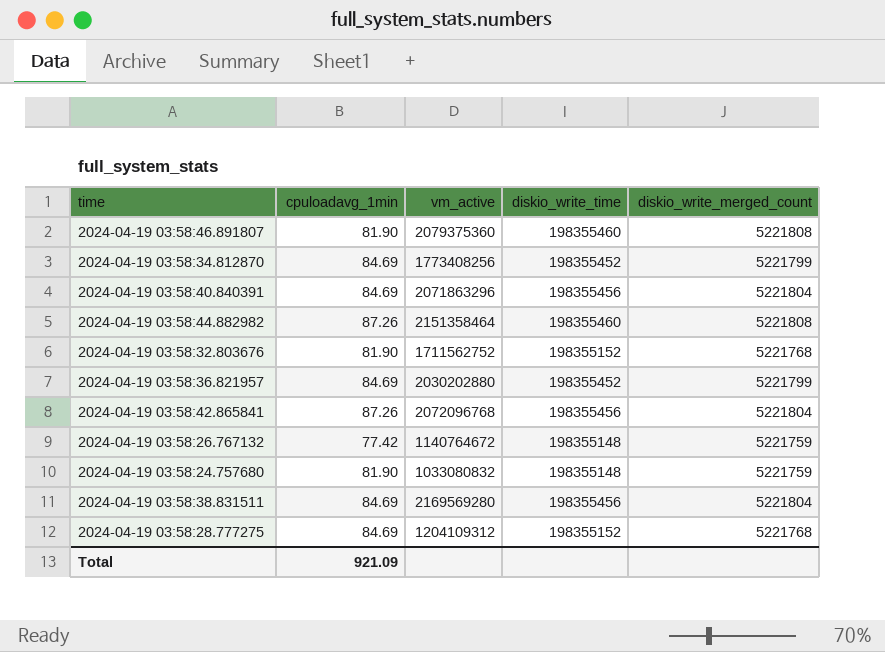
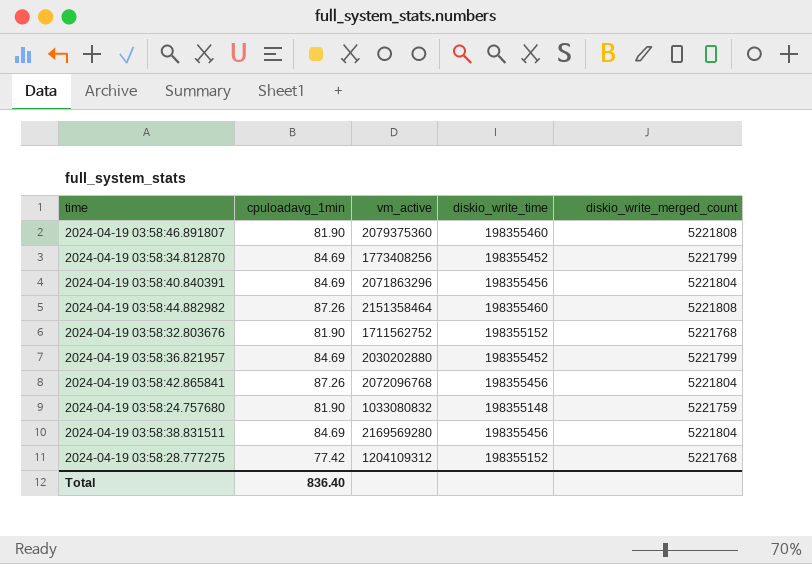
row 2024-04-19 03:58:26.767132: 77.42 | 1140764672 | 198355148 | 5221759 -> none
2024-04-19 03:58:28.777275 | cpuloadavg_1min: 84.69 -> 77.42
Total | cpuloadavg_1min: 921.09 -> 836.40

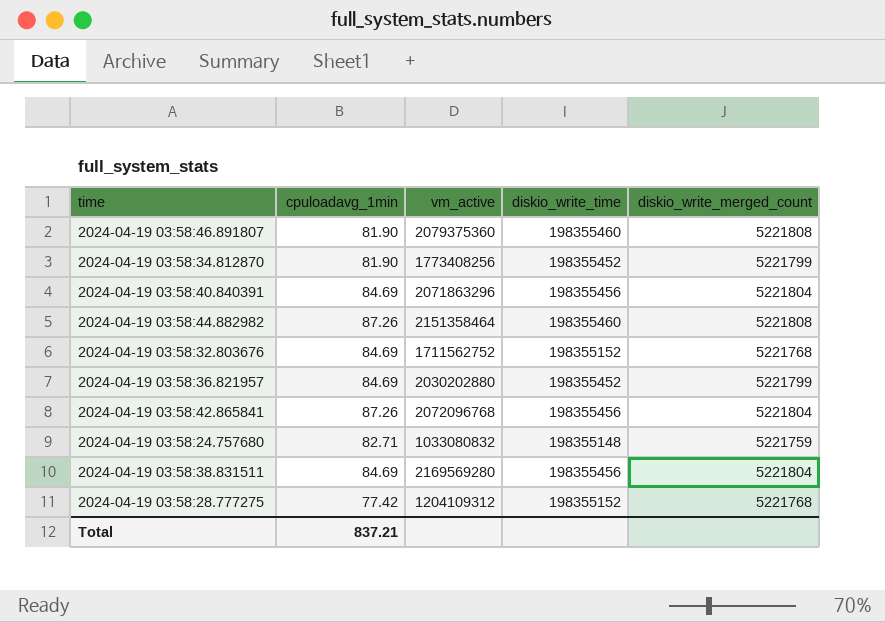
2024-04-19 03:58:34.812870 | cpuloadavg_1min: 84.69 -> 81.90
2024-04-19 03:58:32.803676 | cpuloadavg_1min: 81.90 -> 84.69
2024-04-19 03:58:24.757680 | cpuloadavg_1min: 81.90 -> 82.71
Total | cpuloadavg_1min: 836.40 -> 837.21

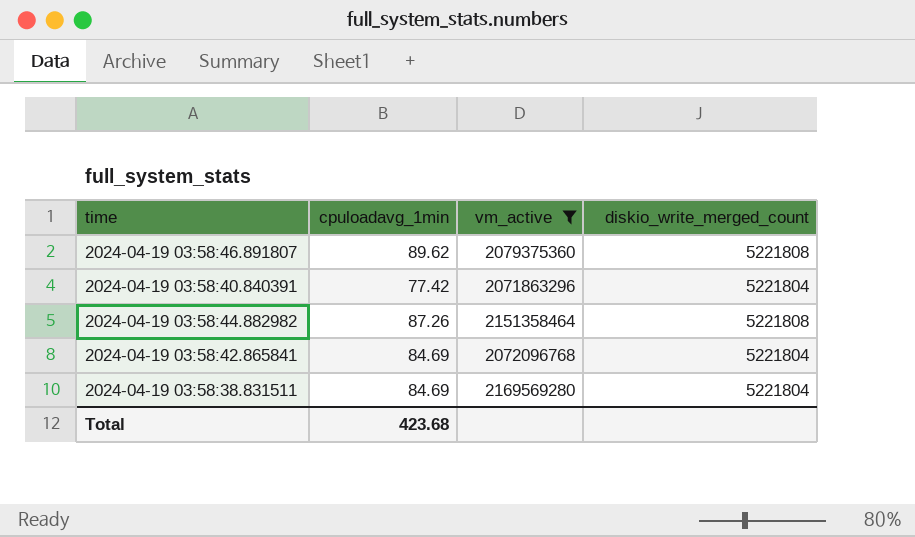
filter: none -> vm_active >= 2071863296
column diskio_write_time | position: 4 -> none
2024-04-19 03:58:46.891807 | cpuloadavg_1min: 81.90 -> 89.62
2024-04-19 03:58:40.840391 | cpuloadavg_1min: 84.69 -> 77.42
2024-04-19 03:58:42.865841 | cpuloadavg_1min: 87.26 -> 84.69
Total | cpuloadavg_1min: 837.21 -> 423.68

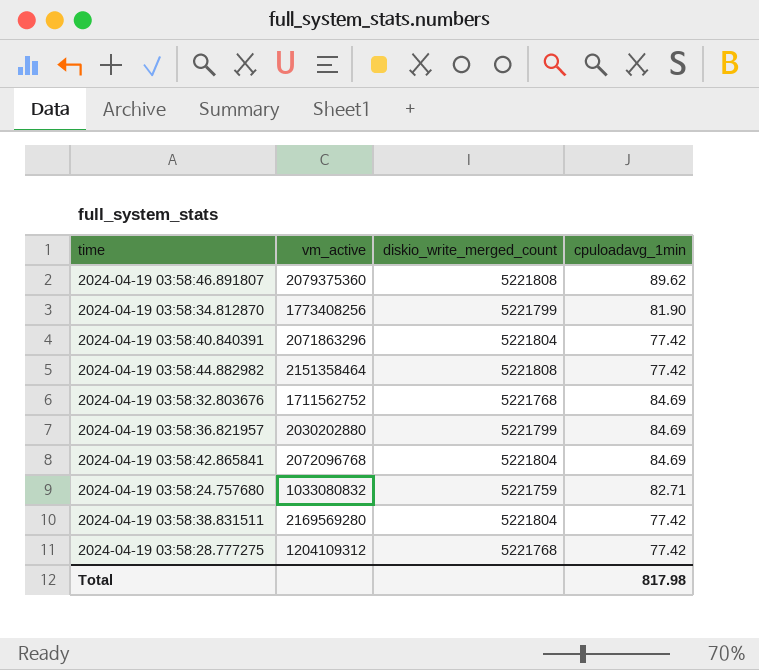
filter: vm_active >= 2071863296 -> none
column cpuloadavg_1min | position: 2 -> 4
2024-04-19 03:58:44.882982 | cpuloadavg_1min: 87.26 -> 77.42
2024-04-19 03:58:38.831511 | cpuloadavg_1min: 84.69 -> 77.42
Total | cpuloadavg_1min: 423.68 -> 817.98

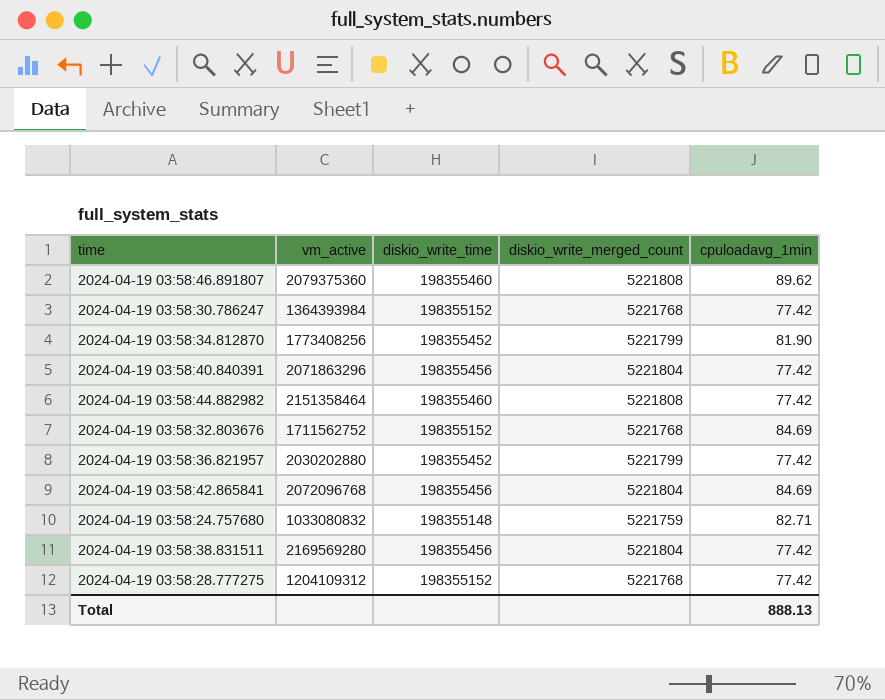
column diskio_write_time | position: none -> 3
row 2024-04-19 03:58:30.786247: none -> 1364393984 | 198355152 | 5221768 | 77.42
2024-04-19 03:58:36.821957 | cpuloadavg_1min: 84.69 -> 77.42
Total | cpuloadavg_1min: 817.98 -> 888.13

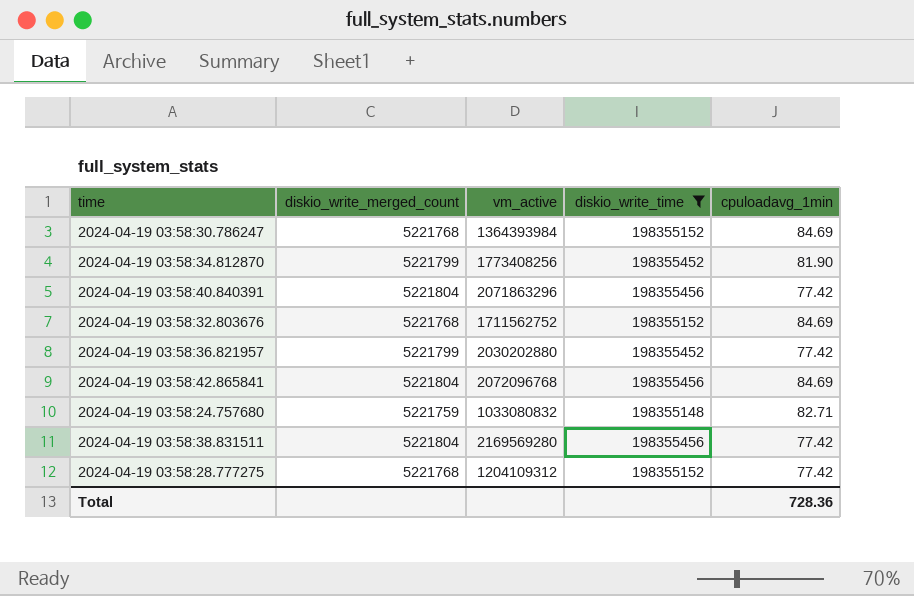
filter: none -> diskio_write_time != 198355460
column diskio_write_merged_count | position: 4 -> 2
2024-04-19 03:58:30.786247 | cpuloadavg_1min: 77.42 -> 84.69
Total | cpuloadavg_1min: 888.13 -> 728.36

